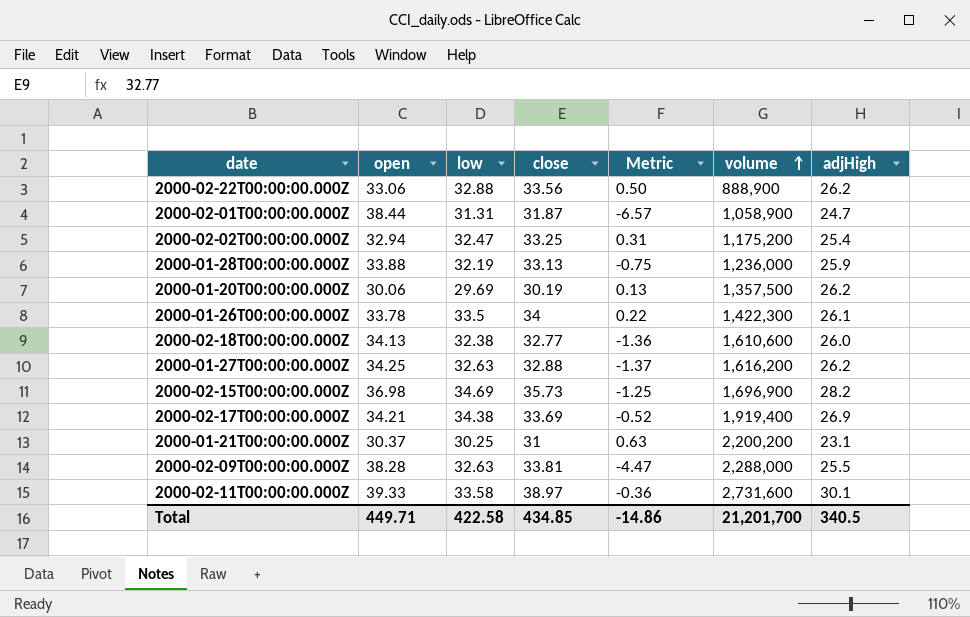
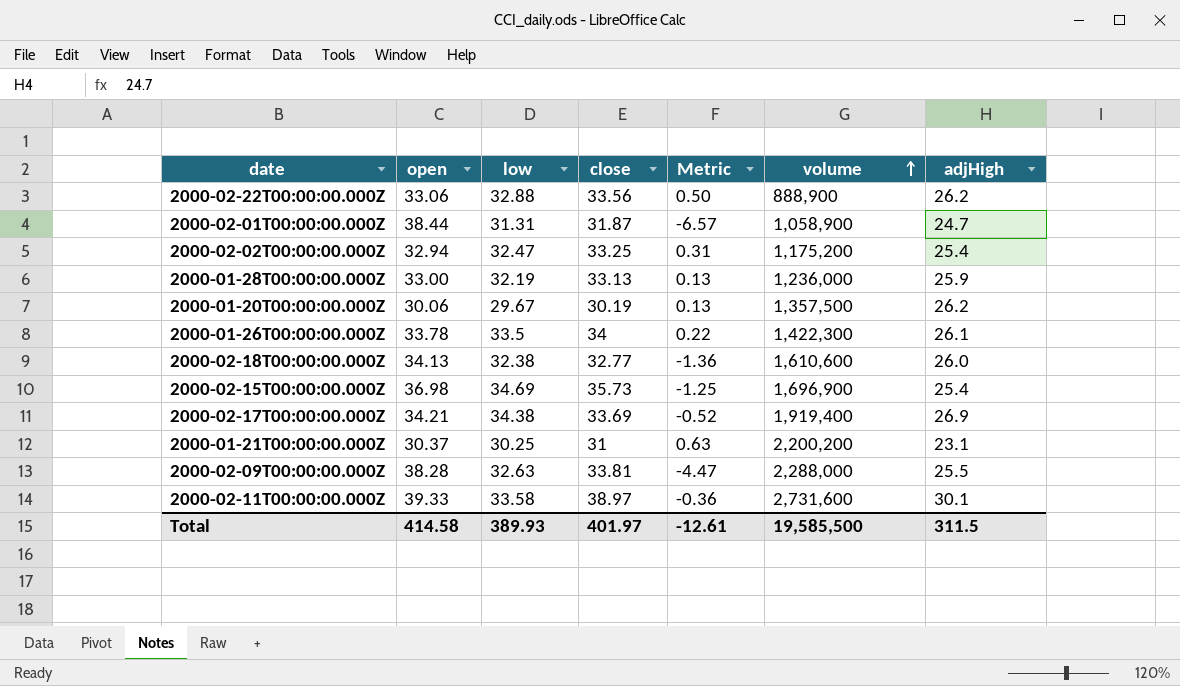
row 2000-01-27T00:00:00.000Z: 34.25 | 32.63 | 32.88 | -1.37 | 1,616,200 | 26.2 -> none
2000-01-28T00:00:00.000Z | open: 33.88 -> 33.00
2000-01-28T00:00:00.000Z | Metric: -0.75 -> 0.13
2000-01-20T00:00:00.000Z | low: 29.69 -> 29.67
2000-02-15T00:00:00.000Z | adjHigh: 28.2 -> 25.4
Total | open: 449.71 -> 414.58
Total | low: 422.58 -> 389.93
Total | close: 434.85 -> 401.97
Total | Metric: -14.86 -> -12.61
Total | volume: 21,201,700 -> 19,585,500
Total | adjHigh: 340.5 -> 311.5

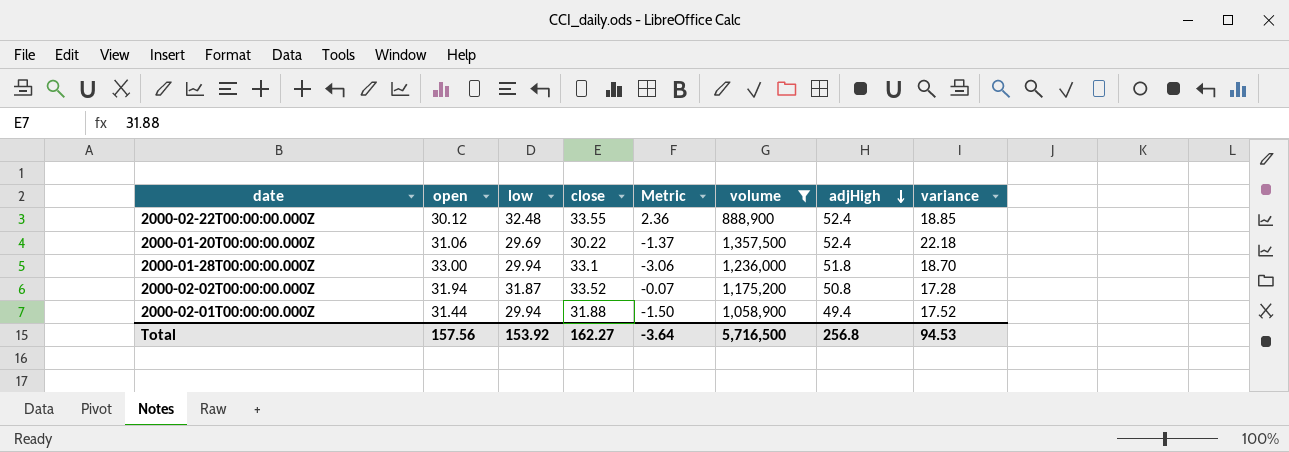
filter: none -> volume <= 1,357,500
row order: volume ascending -> adjHigh descending
column Metric | formula: [close] - [open] -> [low] - [open]
column variance | formula: none -> [adjHigh] - [close]
2000-02-22T00:00:00.000Z | open: 33.06 -> 30.12
2000-02-22T00:00:00.000Z | low: 32.88 -> 32.48
2000-02-22T00:00:00.000Z | close: 33.56 -> 33.55
2000-02-22T00:00:00.000Z | adjHigh: 26.2 -> 52.4
2000-01-20T00:00:00.000Z | open: 30.06 -> 31.06
2000-01-20T00:00:00.000Z | low: 29.67 -> 29.69
2000-01-20T00:00:00.000Z | close: 30.19 -> 30.22
2000-01-20T00:00:00.000Z | adjHigh: 26.2 -> 52.4
2000-01-28T00:00:00.000Z | low: 32.19 -> 29.94
2000-01-28T00:00:00.000Z | close: 33.13 -> 33.1
2000-01-28T00:00:00.000Z | adjHigh: 25.9 -> 51.8
2000-02-02T00:00:00.000Z | open: 32.94 -> 31.94
2000-02-02T00:00:00.000Z | low: 32.47 -> 31.87
2000-02-02T00:00:00.000Z | close: 33.25 -> 33.52
2000-02-02T00:00:00.000Z | adjHigh: 25.4 -> 50.8
2000-02-01T00:00:00.000Z | open: 38.44 -> 31.44
2000-02-01T00:00:00.000Z | low: 31.31 -> 29.94
2000-02-01T00:00:00.000Z | close: 31.87 -> 31.88
2000-02-01T00:00:00.000Z | adjHigh: 24.7 -> 49.4
Total | open: 414.58 -> 157.56
Total | low: 389.93 -> 153.92
Total | close: 401.97 -> 162.27
Total | Metric: -12.61 -> -3.64
Total | volume: 19,585,500 -> 5,716,500
Total | adjHigh: 311.5 -> 256.8

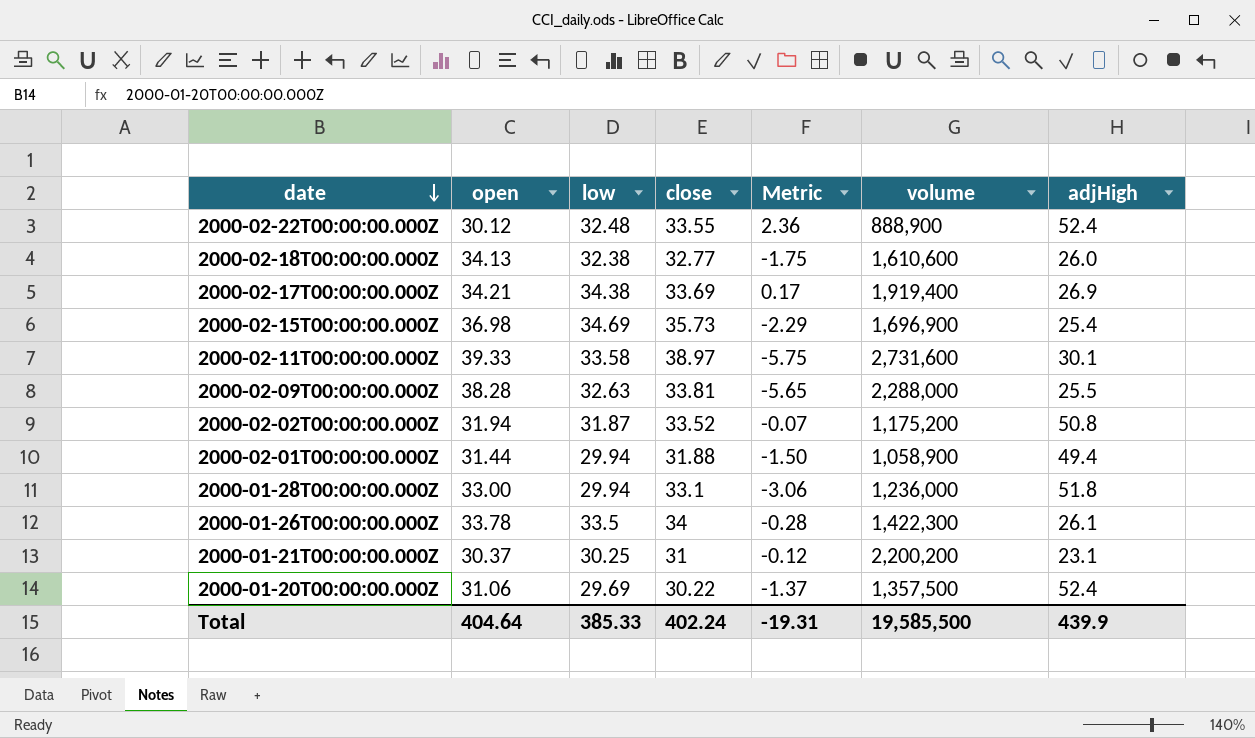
filter: volume <= 1,357,500 -> none
row order: adjHigh descending -> date descending
column variance | formula: [adjHigh] - [close] -> none
Total | open: 157.56 -> 404.64
Total | low: 153.92 -> 385.33
Total | close: 162.27 -> 402.24
Total | Metric: -3.64 -> -19.31
Total | volume: 5,716,500 -> 19,585,500
Total | adjHigh: 256.8 -> 439.9

